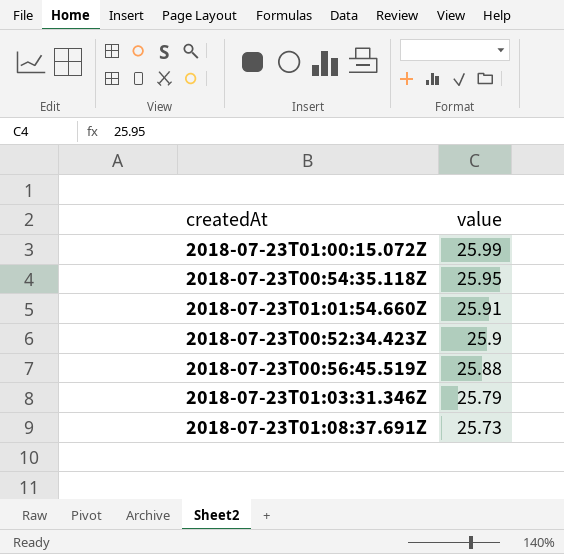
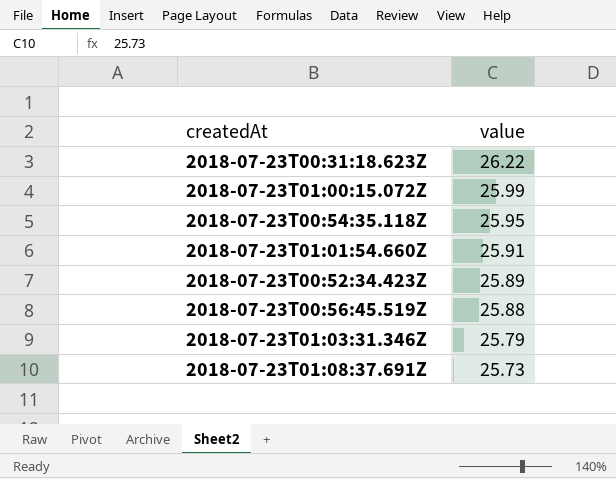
row 2018-07-23T00:31:18.623Z: none -> 26.22
2018-07-23T00:52:34.423Z | value: 25.9 -> 25.89

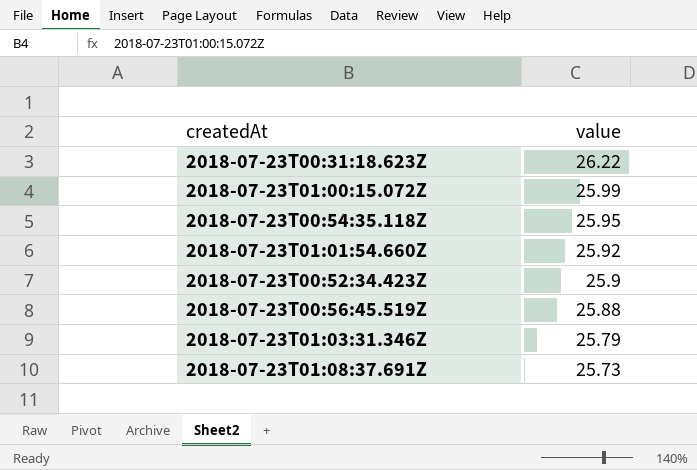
2018-07-23T01:01:54.660Z | value: 25.91 -> 25.92
2018-07-23T00:52:34.423Z | value: 25.89 -> 25.9

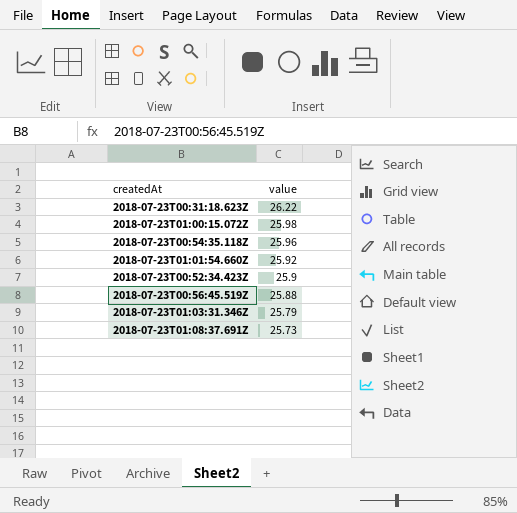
2018-07-23T01:00:15.072Z | value: 25.99 -> 25.98
2018-07-23T00:54:35.118Z | value: 25.95 -> 25.96

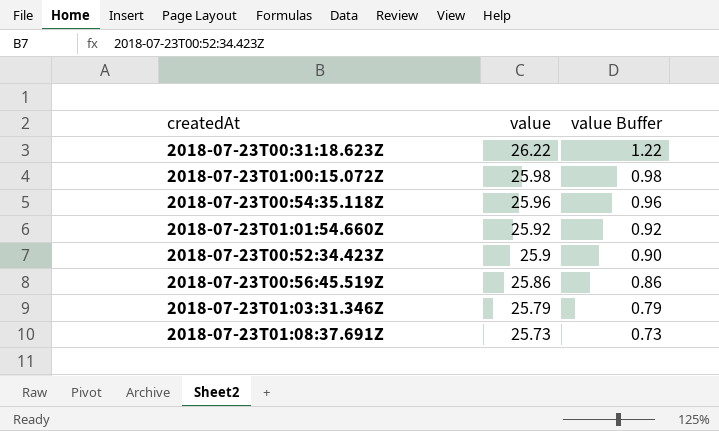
column value Buffer | formula: none -> [value] - 25
2018-07-23T00:56:45.519Z | value: 25.88 -> 25.86

